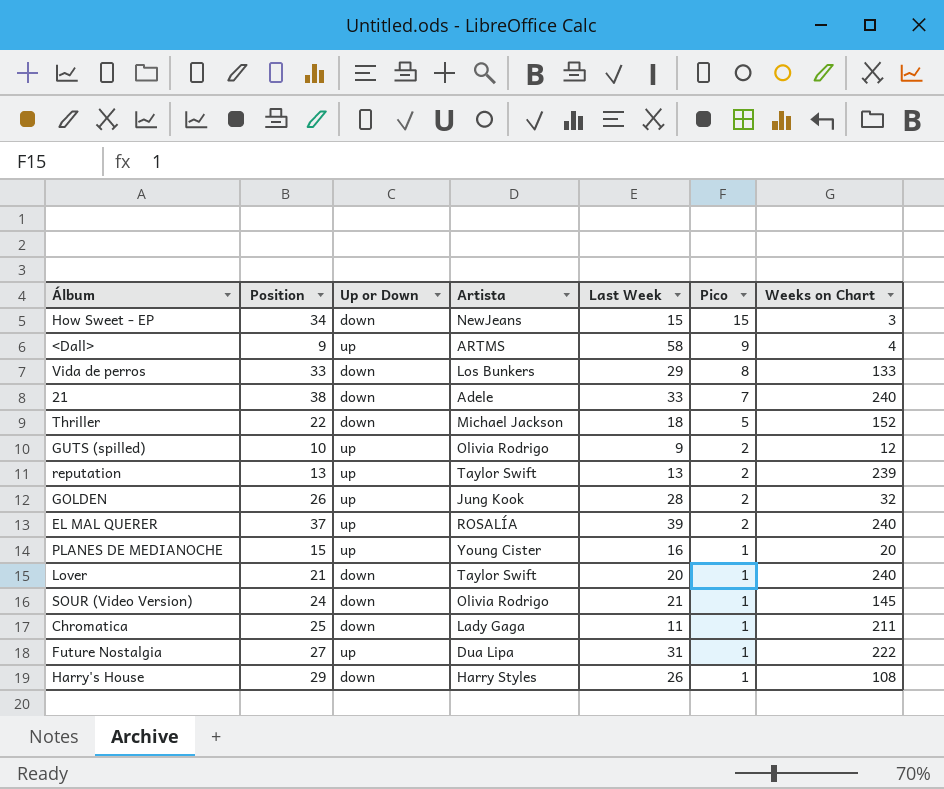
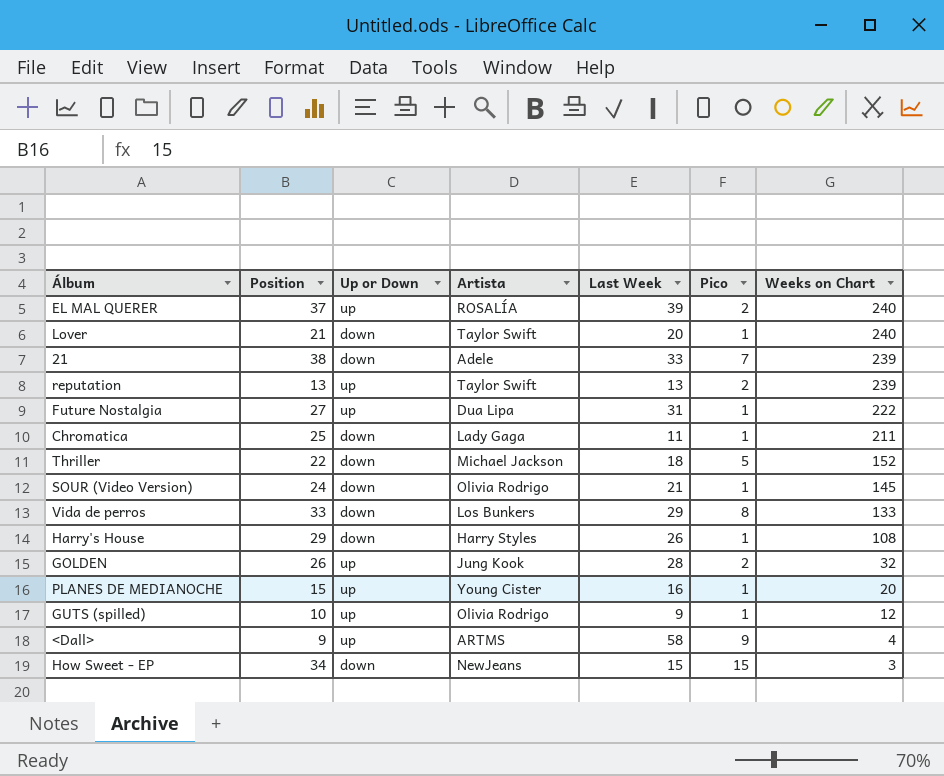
row order: Pico descending -> Weeks on Chart descending
21 | Weeks on Chart: 240 -> 239
GUTS (spilled) | Pico: 2 -> 1

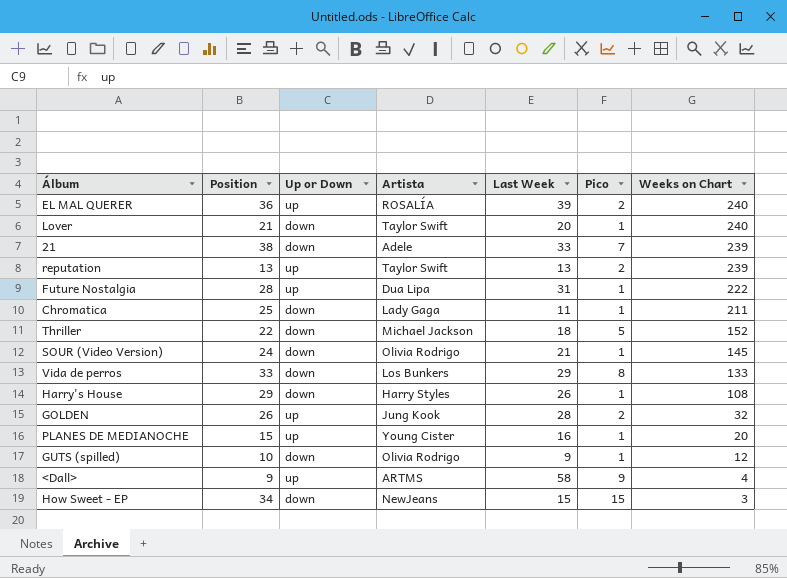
EL MAL QUERER | Position: 37 -> 36
Future Nostalgia | Position: 27 -> 28
GUTS (spilled) | Up or Down: up -> down

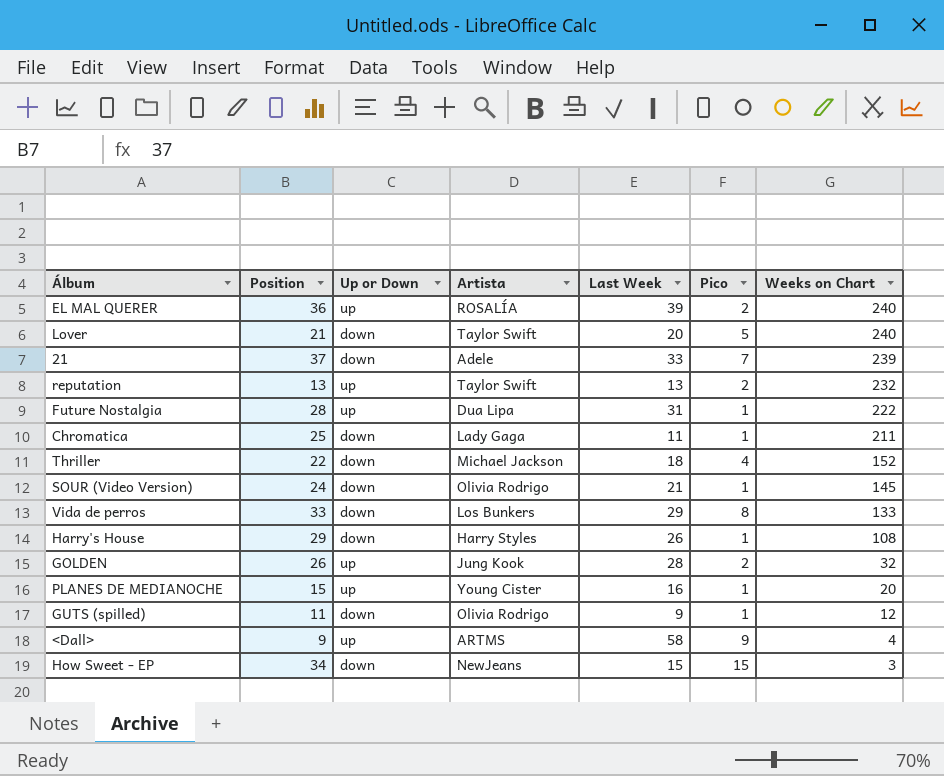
Lover | Pico: 1 -> 5
21 | Position: 38 -> 37
reputation | Weeks on Chart: 239 -> 232
Thriller | Pico: 5 -> 4
GUTS (spilled) | Position: 10 -> 11

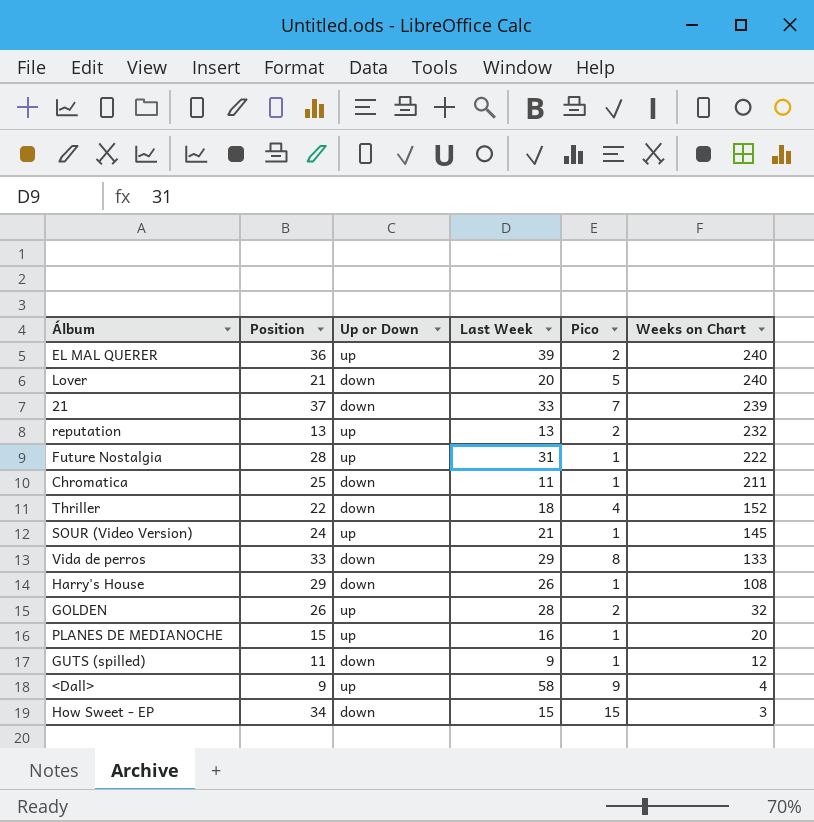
column Artista | position: 4 -> none
SOUR (Video Version) | Up or Down: down -> up

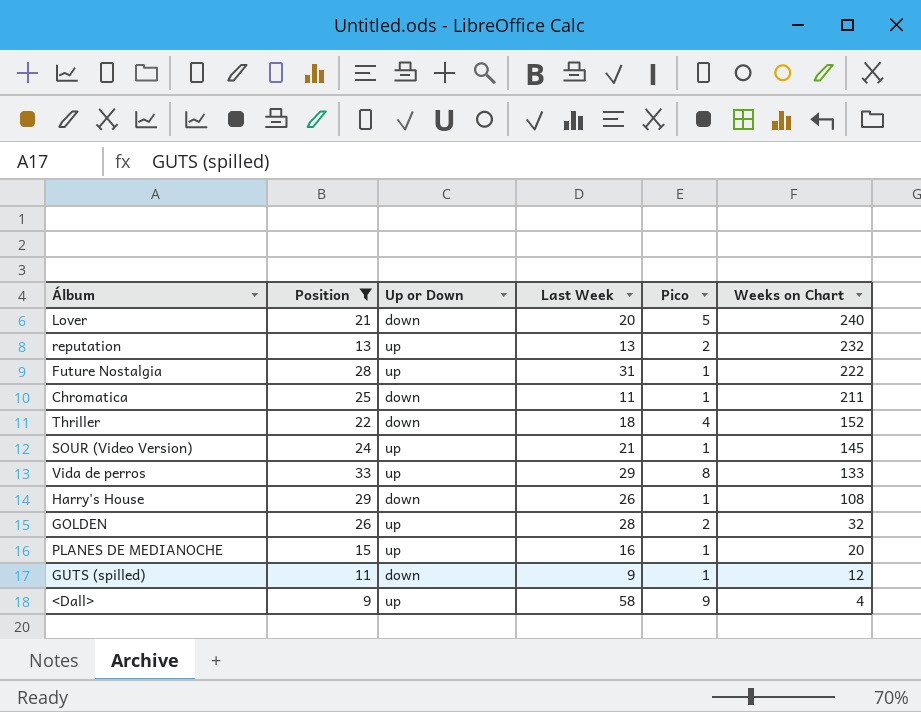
filter: none -> Position <= 33
Vida de perros | Up or Down: down -> up

